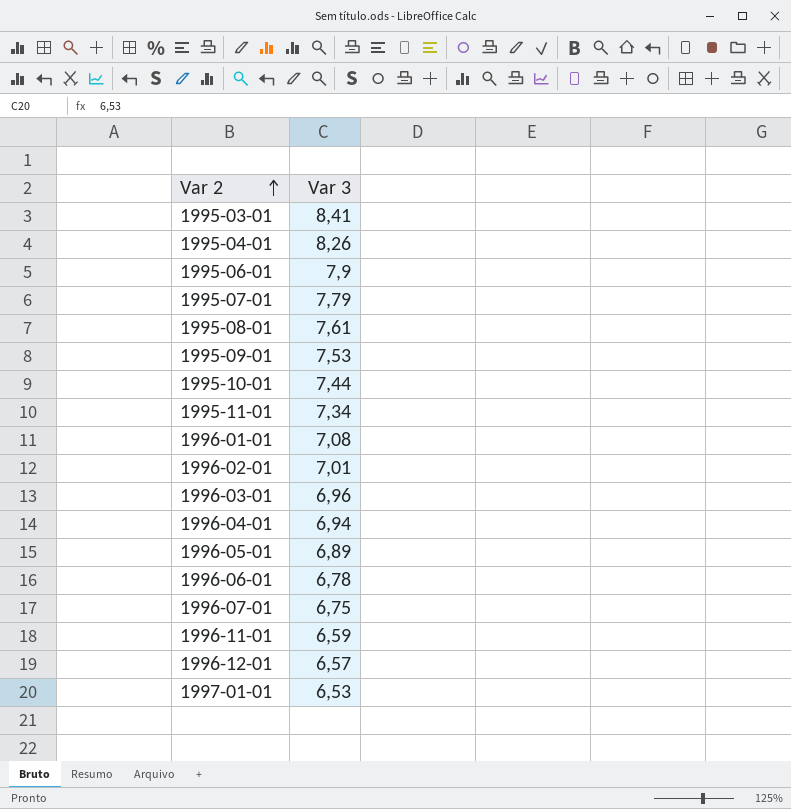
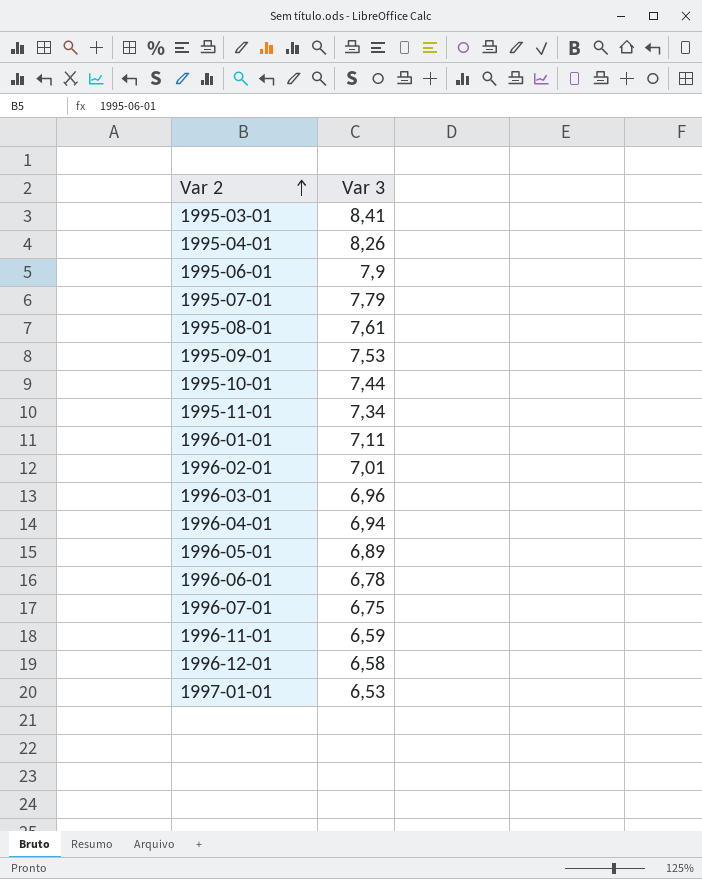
1996-01-01 | Var 3: 7,08 -> 7,11
1996-12-01 | Var 3: 6,57 -> 6,58

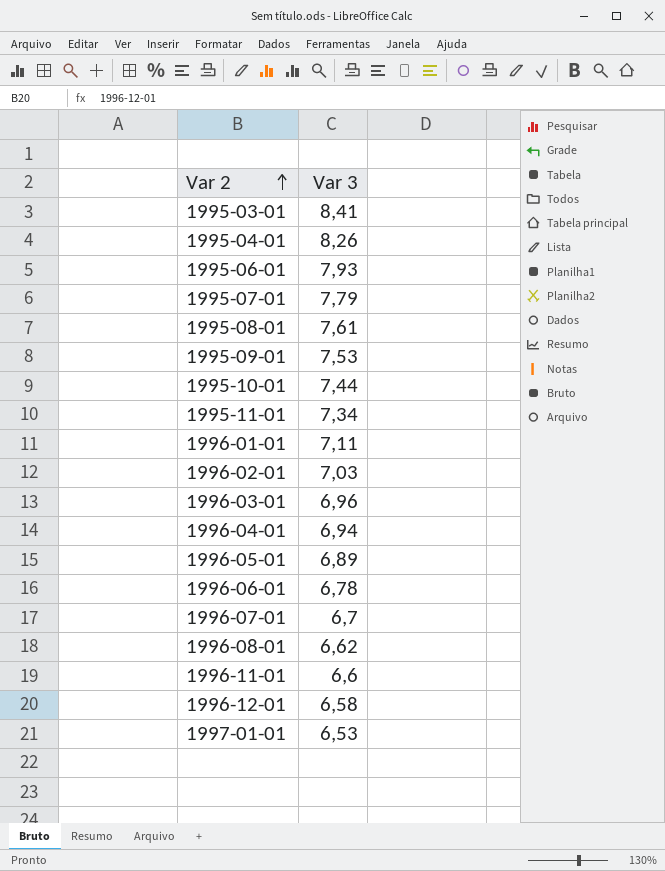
1995-06-01 | Var 3: 7,9 -> 7,93
1996-02-01 | Var 3: 7,01 -> 7,03
1996-07-01 | Var 3: 6,75 -> 6,7
row 1996-08-01: none -> 6,62
1996-11-01 | Var 3: 6,59 -> 6,6

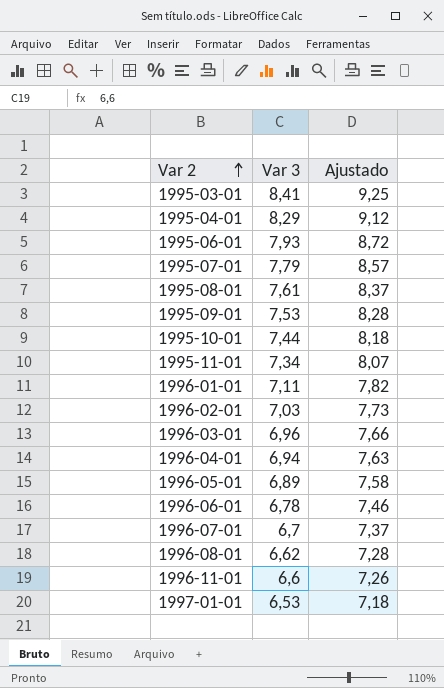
column Ajustado | formula: none -> [Var 3] * 1,1
row 1996-12-01: 6,58 -> none
1995-04-01 | Var 3: 8,26 -> 8,29

